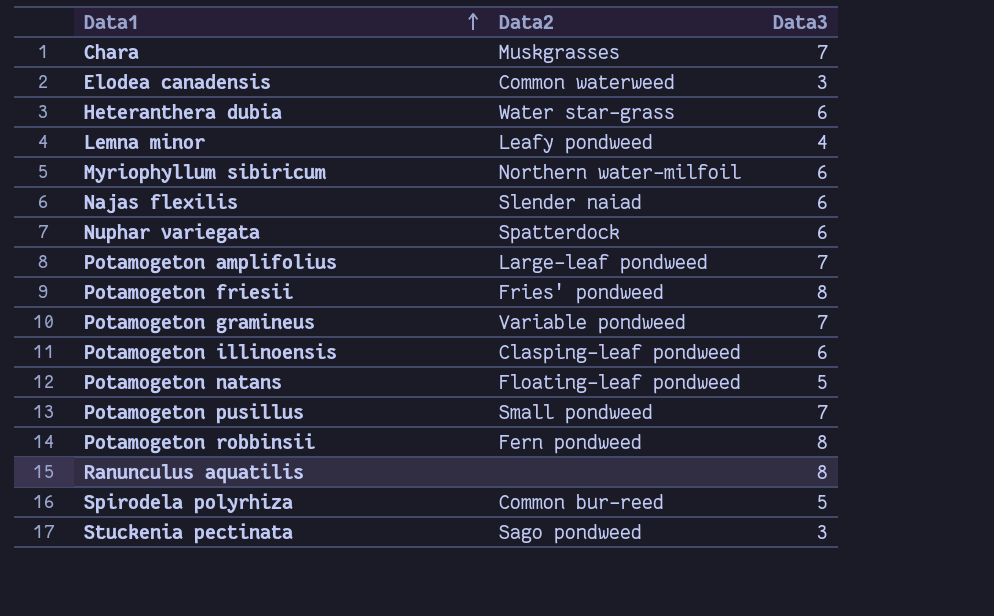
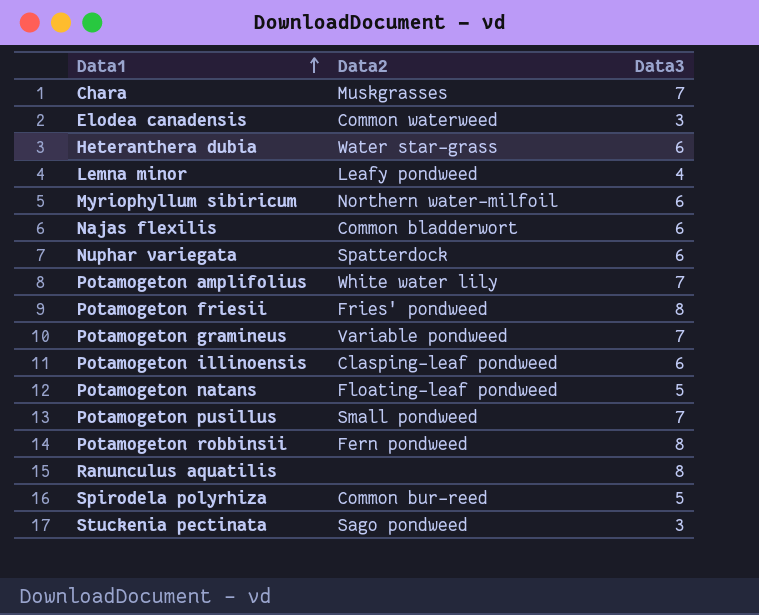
Najas flexilis | Data2: Slender naiad -> Common bladderwort
Potamogeton amplifolius | Data2: Large-leaf pondweed -> White water lily

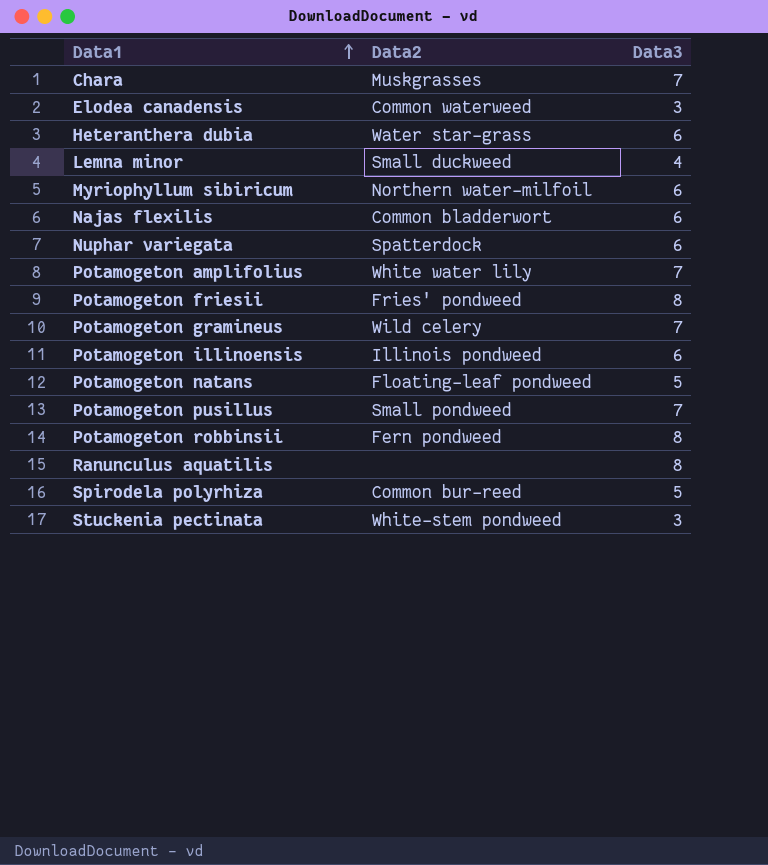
Lemna minor | Data2: Leafy pondweed -> Small duckweed
Potamogeton gramineus | Data2: Variable pondweed -> Wild celery
Potamogeton illinoensis | Data2: Clasping-leaf pondweed -> Illinois pondweed
Stuckenia pectinata | Data2: Sago pondweed -> White-stem pondweed

